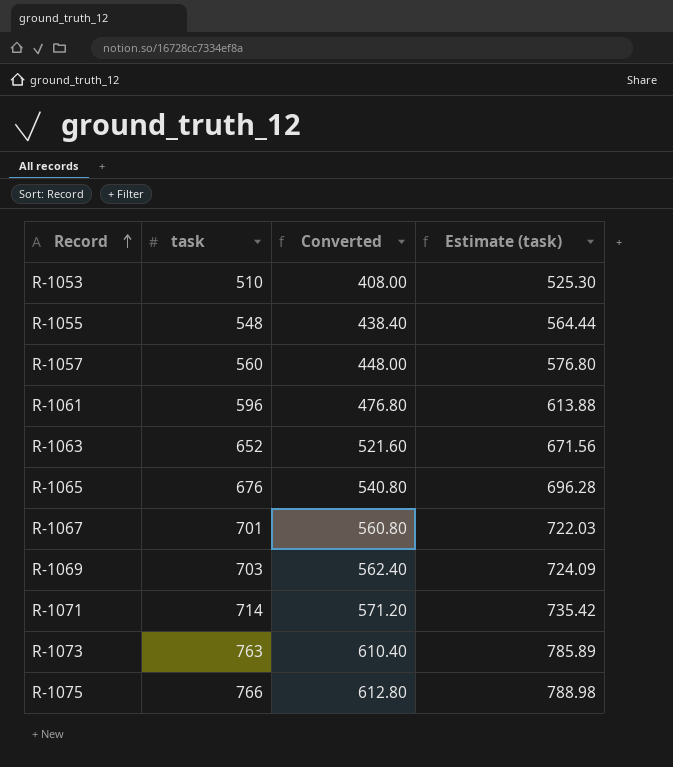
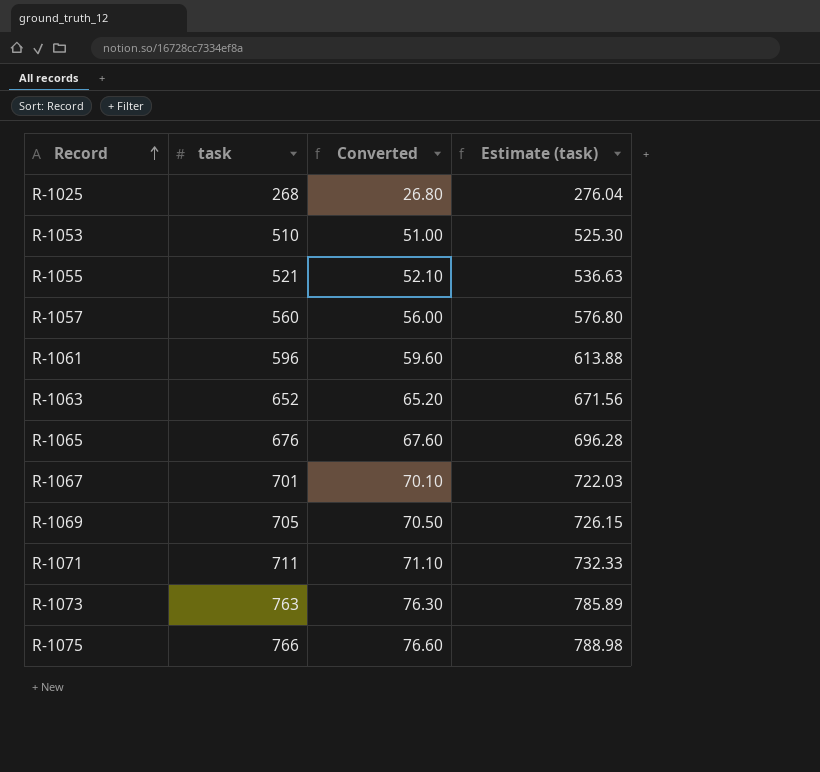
column Converted | formula: [task] * 0.8 -> [task] * 0.1
row R-1025: none -> 268 | 26.80 | 276.04
R-1055 | task: 548 -> 521
R-1055 | Estimate (task): 564.44 -> 536.63
R-1069 | task: 703 -> 705
R-1069 | Estimate (task): 724.09 -> 726.15
R-1071 | task: 714 -> 711
R-1071 | Estimate (task): 735.42 -> 732.33

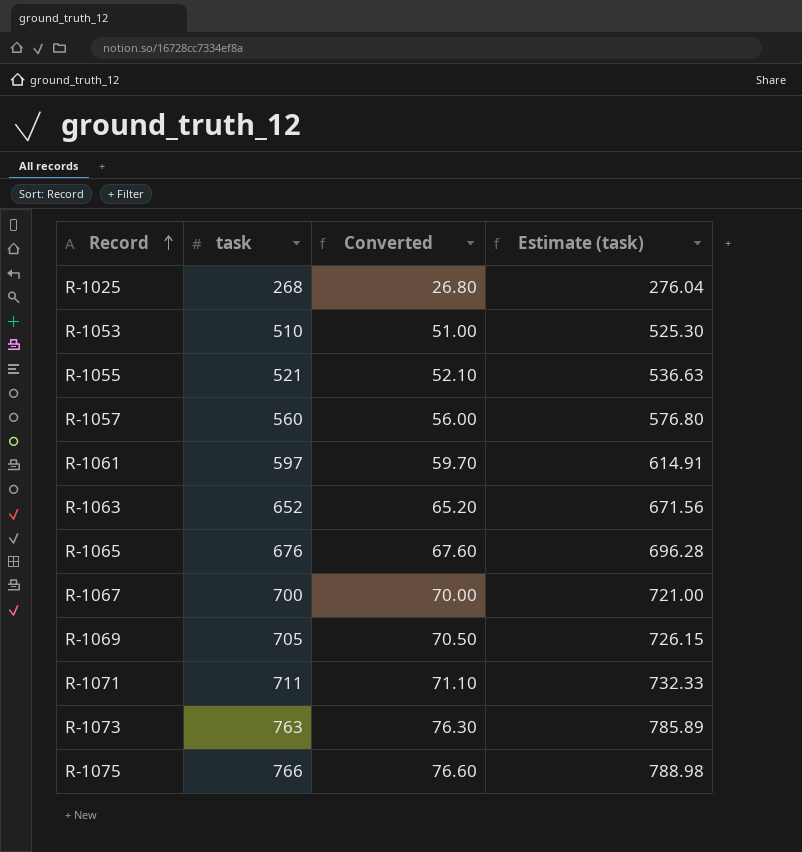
R-1061 | task: 596 -> 597
R-1061 | Converted: 59.60 -> 59.70
R-1061 | Estimate (task): 613.88 -> 614.91
R-1067 | task: 701 -> 700
R-1067 | Converted: 70.10 -> 70.00
R-1067 | Estimate (task): 722.03 -> 721.00

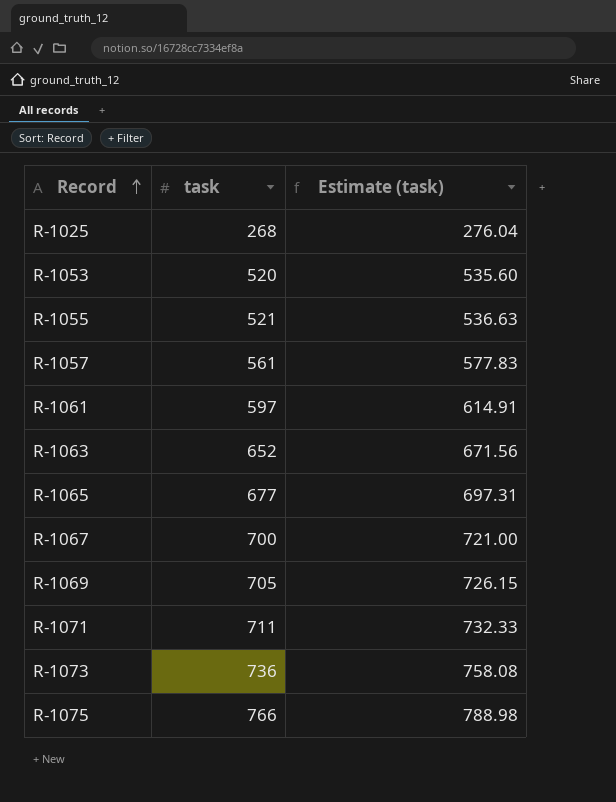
column Converted | formula: [task] * 0.1 -> none
R-1053 | task: 510 -> 520
R-1053 | Estimate (task): 525.30 -> 535.60
R-1057 | task: 560 -> 561
R-1057 | Estimate (task): 576.80 -> 577.83
R-1065 | task: 676 -> 677
R-1065 | Estimate (task): 696.28 -> 697.31
R-1073 | task: 763 -> 736
R-1073 | Estimate (task): 785.89 -> 758.08

